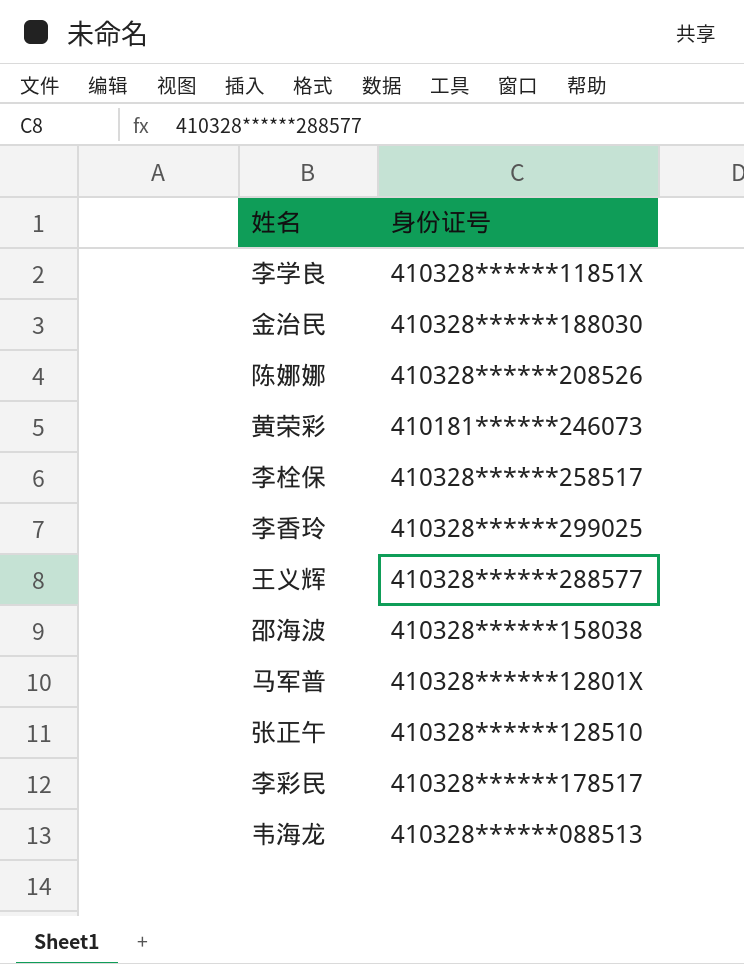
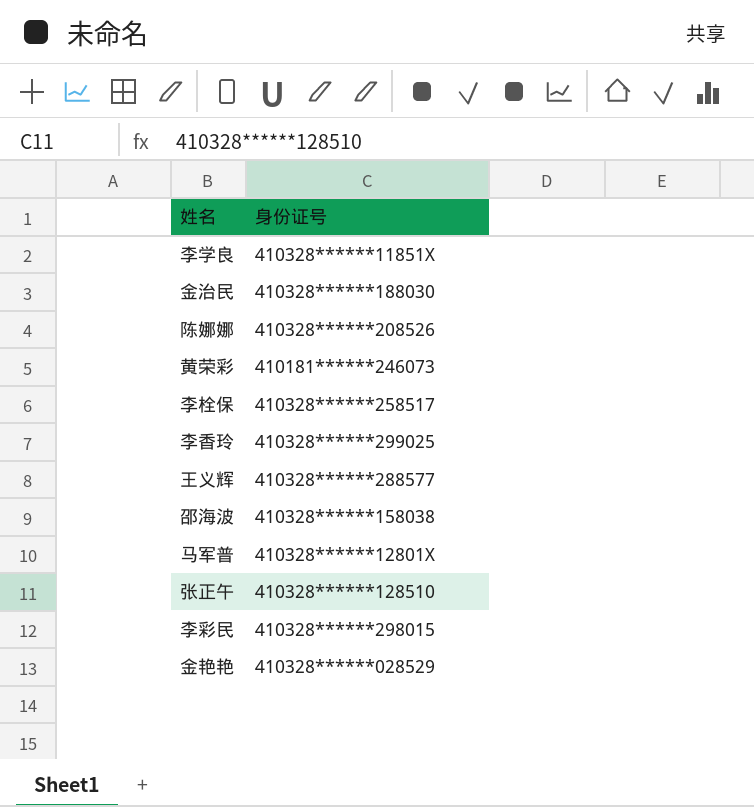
row 韦海龙: 410328******088513 -> none
李彩民 | 身份证号: 410328******178517 -> 410328******298015
row 金艳艳: none -> 410328******028529

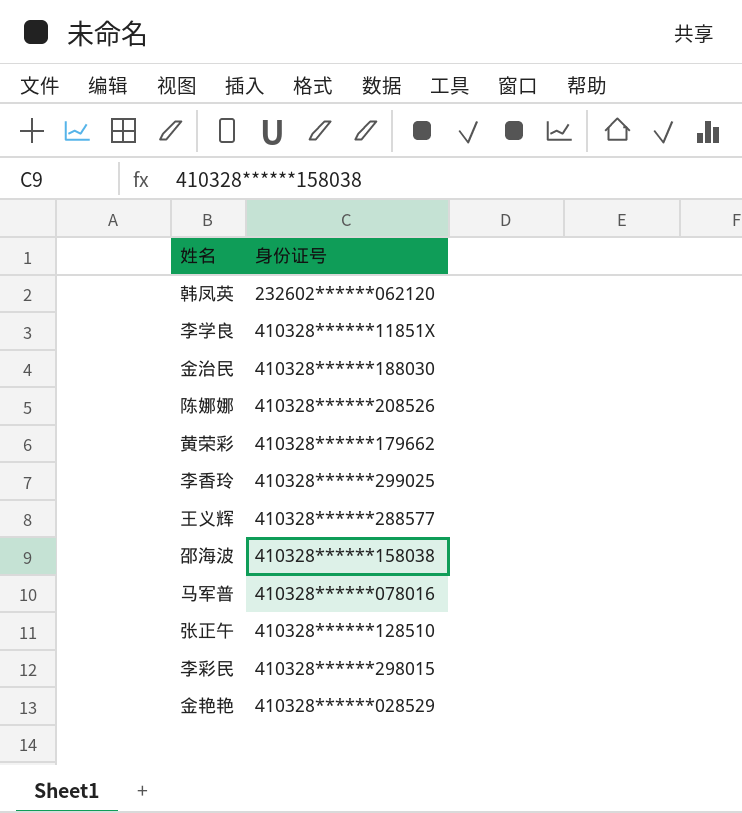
row 李栓保: 410328******258517 -> none
row 韩凤英: none -> 232602******062120
黄荣彩 | 身份证号: 410181******246073 -> 410328******179662
马军普 | 身份证号: 410328******12801X -> 410328******078016

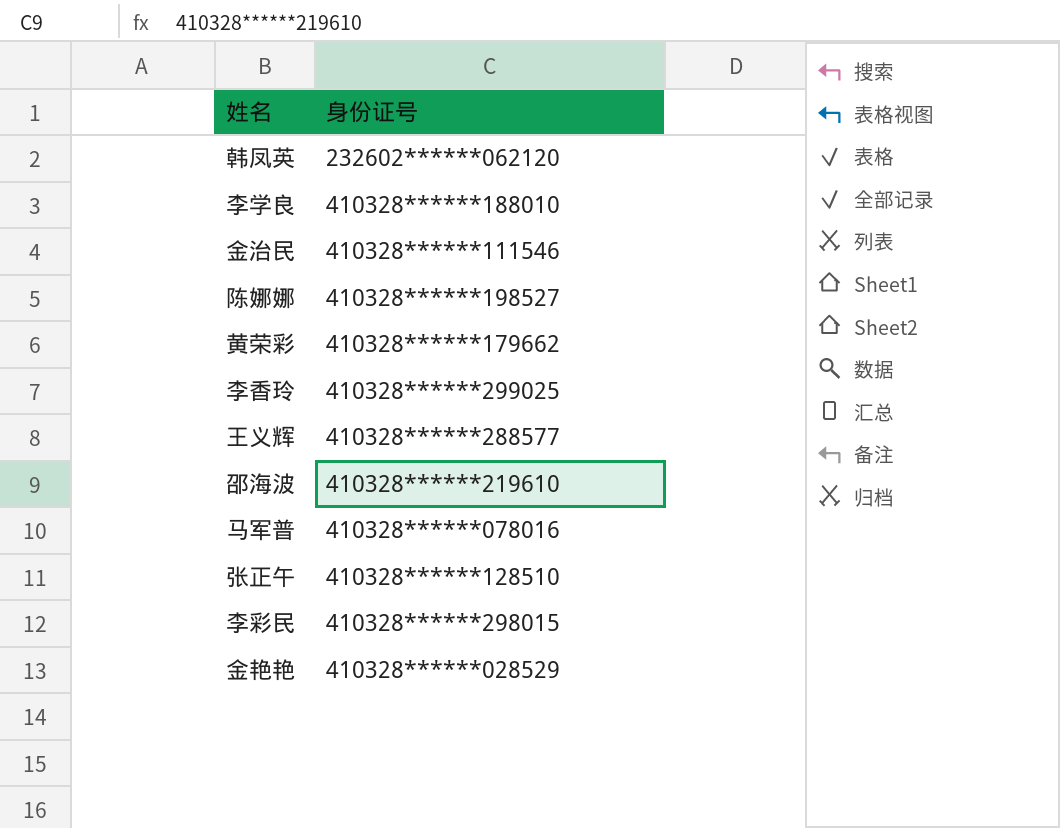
李学良 | 身份证号: 410328******11851X -> 410328******188010
金治民 | 身份证号: 410328******188030 -> 410328******111546
陈娜娜 | 身份证号: 410328******208526 -> 410328******198527
邵海波 | 身份证号: 410328******158038 -> 410328******219610

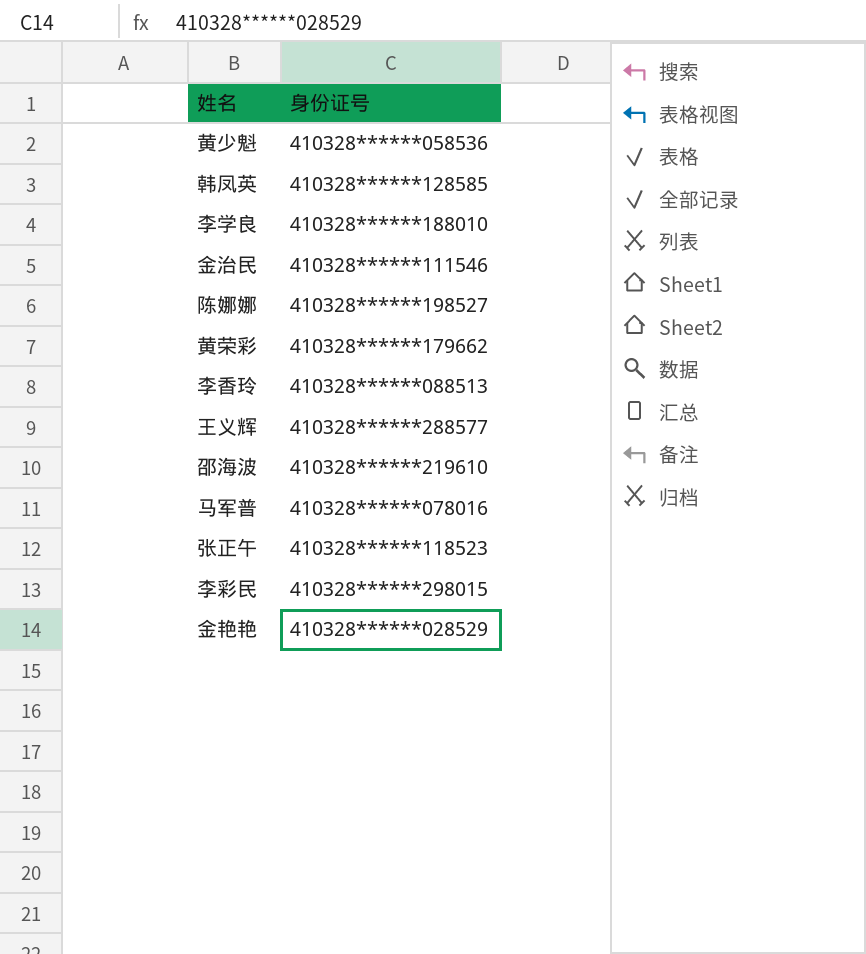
row 黄少魁: none -> 410328******058536
韩凤英 | 身份证号: 232602******062120 -> 410328******128585
李香玲 | 身份证号: 410328******299025 -> 410328******088513
张正午 | 身份证号: 410328******128510 -> 410328******118523

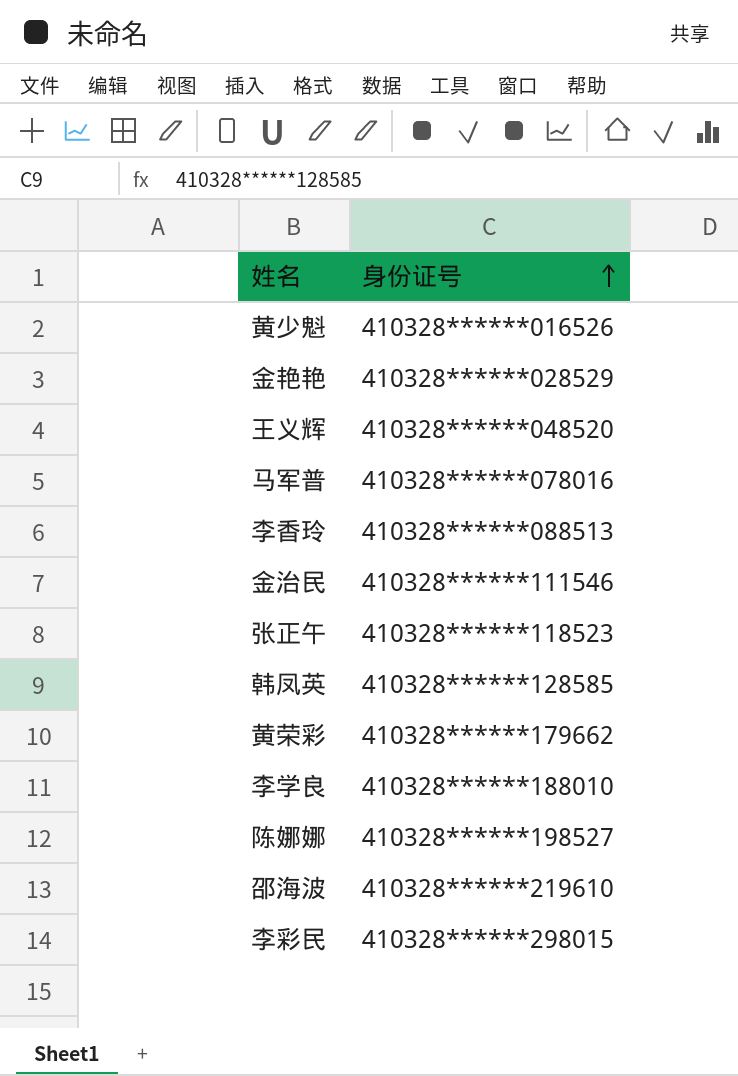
row order: none -> 身份证号 ascending
黄少魁 | 身份证号: 410328******058536 -> 410328******016526
王义辉 | 身份证号: 410328******288577 -> 410328******048520

